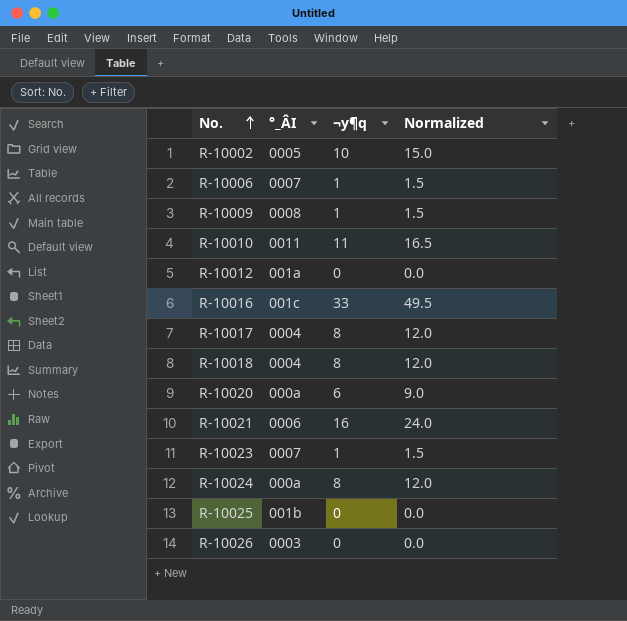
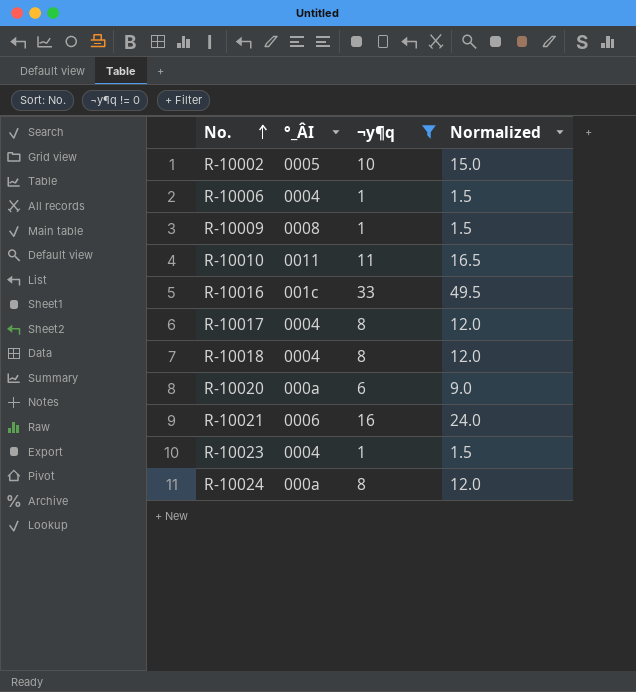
filter: none -> ¬y¶q != 0
R-10006 | °_ÂI: 0007 -> 0004
R-10023 | °_ÂI: 0007 -> 0004

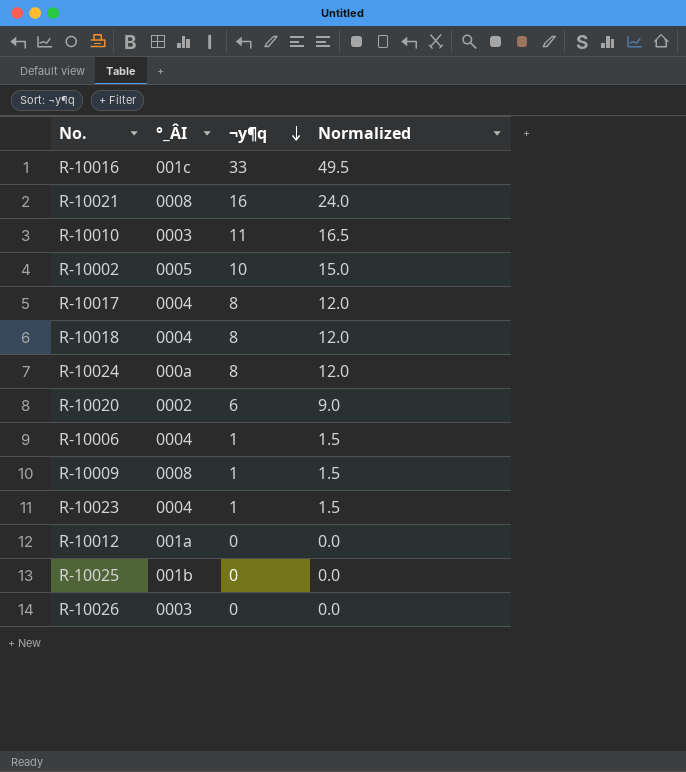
filter: ¬y¶q != 0 -> none
row order: No. ascending -> ¬y¶q descending
R-10021 | °_ÂI: 0006 -> 0008
R-10010 | °_ÂI: 0011 -> 0003
R-10020 | °_ÂI: 000a -> 0002

